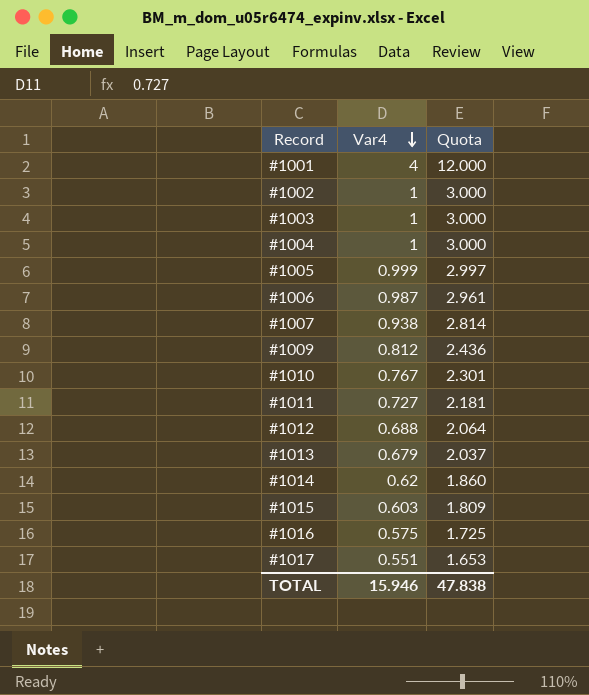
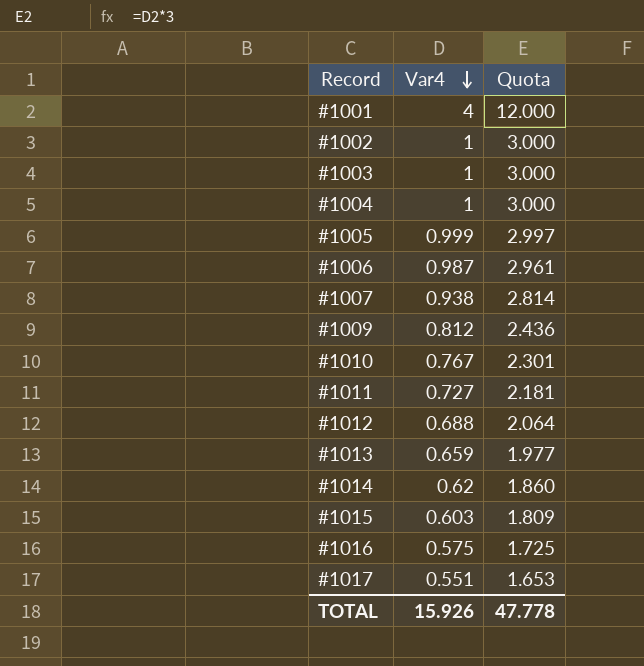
#1013 | Var4: 0.679 -> 0.659
#1013 | Quota: 2.037 -> 1.977
TOTAL | Var4: 15.946 -> 15.926
TOTAL | Quota: 47.838 -> 47.778

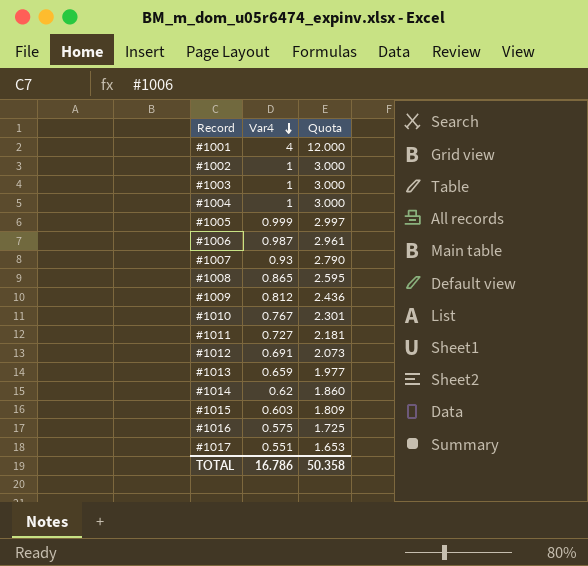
#1007 | Var4: 0.938 -> 0.93
#1007 | Quota: 2.814 -> 2.790
row #1008: none -> 0.865 | 2.595
#1012 | Var4: 0.688 -> 0.691
#1012 | Quota: 2.064 -> 2.073
TOTAL | Var4: 15.926 -> 16.786
TOTAL | Quota: 47.778 -> 50.358

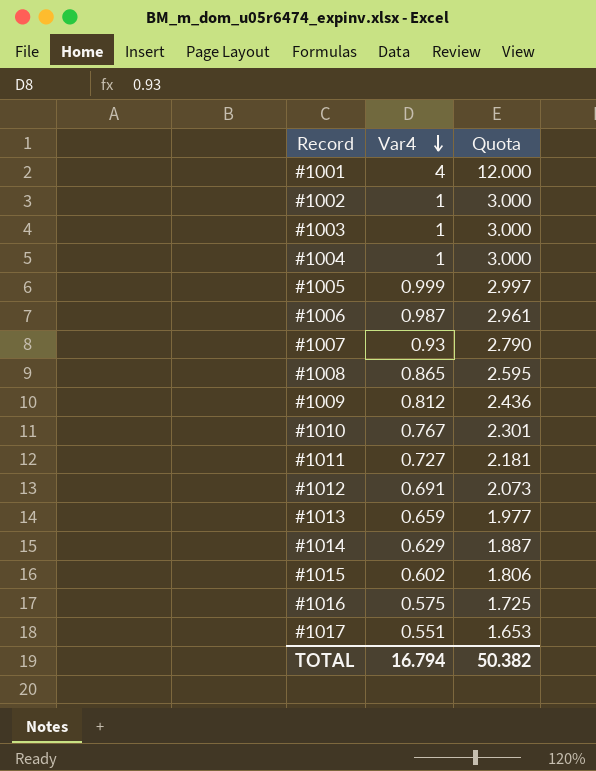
#1014 | Var4: 0.62 -> 0.629
#1014 | Quota: 1.860 -> 1.887
#1015 | Var4: 0.603 -> 0.602
#1015 | Quota: 1.809 -> 1.806
TOTAL | Var4: 16.786 -> 16.794
TOTAL | Quota: 50.358 -> 50.382

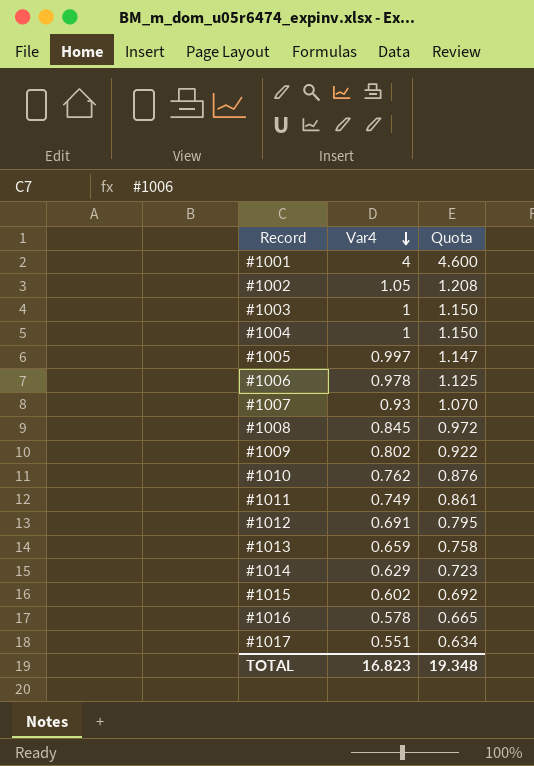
column Quota | formula: [Var4] * 3 -> [Var4] * 1.15
#1002 | Var4: 1 -> 1.05
#1005 | Var4: 0.999 -> 0.997
#1006 | Var4: 0.987 -> 0.978
#1008 | Var4: 0.865 -> 0.845
#1009 | Var4: 0.812 -> 0.802
#1010 | Var4: 0.767 -> 0.762
#1011 | Var4: 0.727 -> 0.749
#1016 | Var4: 0.575 -> 0.578
TOTAL | Var4: 16.794 -> 16.823
TOTAL | Quota: 50.382 -> 19.348

